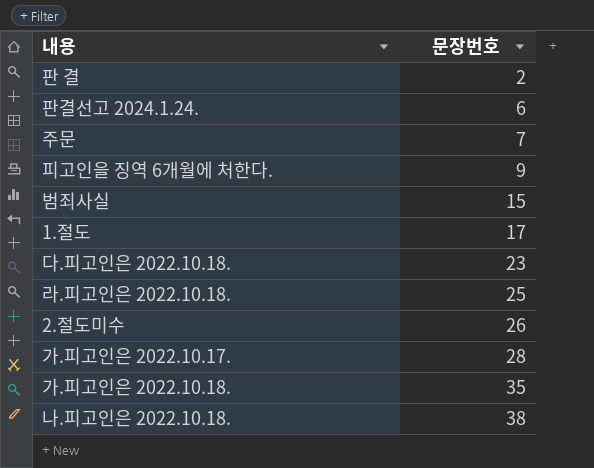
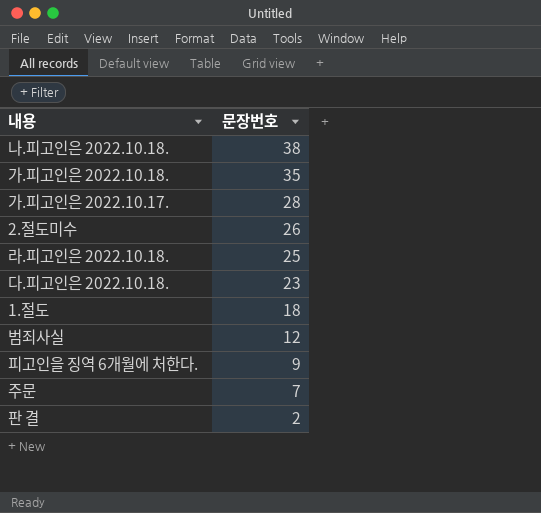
row order: 문장번호 ascending -> 문장번호 descending
row 판결선고 2024.1.24.: 6 -> none
1.절도 | 문장번호: 17 -> 18
범죄사실 | 문장번호: 15 -> 12

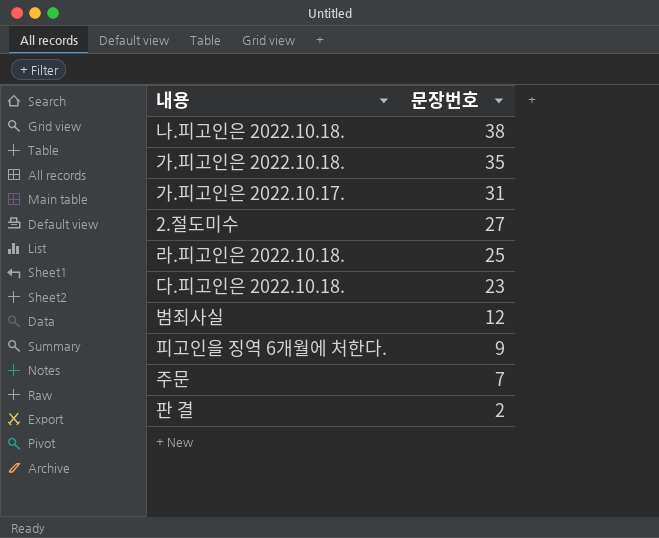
row 1.절도: 18 -> none
가.피고인은 2022.10.17. | 문장번호: 28 -> 31
2.절도미수 | 문장번호: 26 -> 27

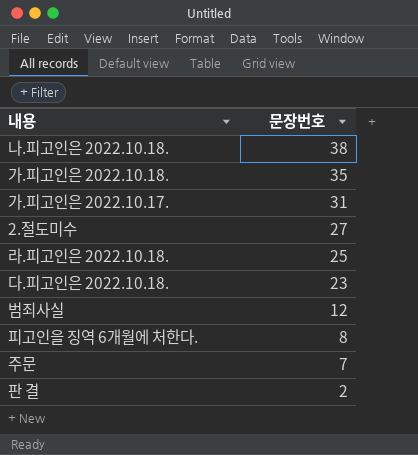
피고인을 징역 6개월에 처한다. | 문장번호: 9 -> 8

